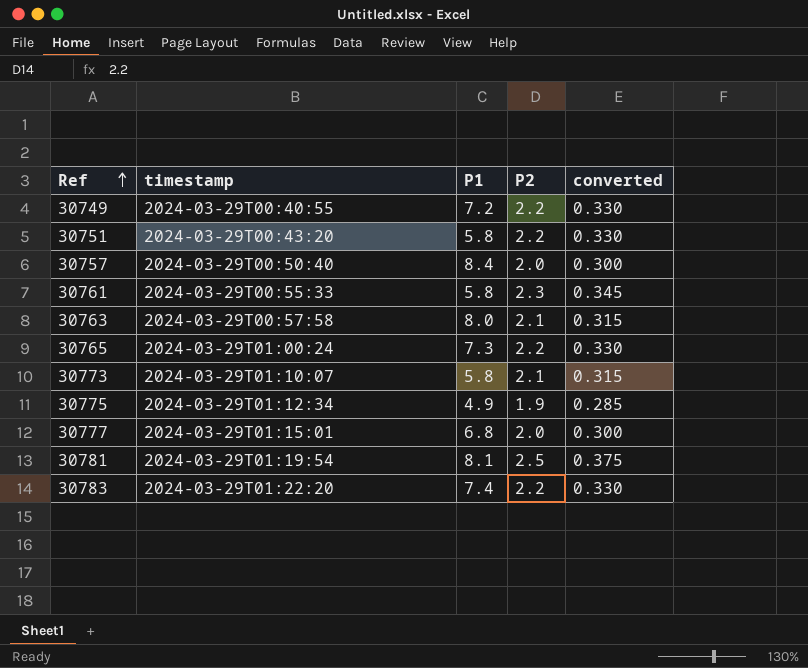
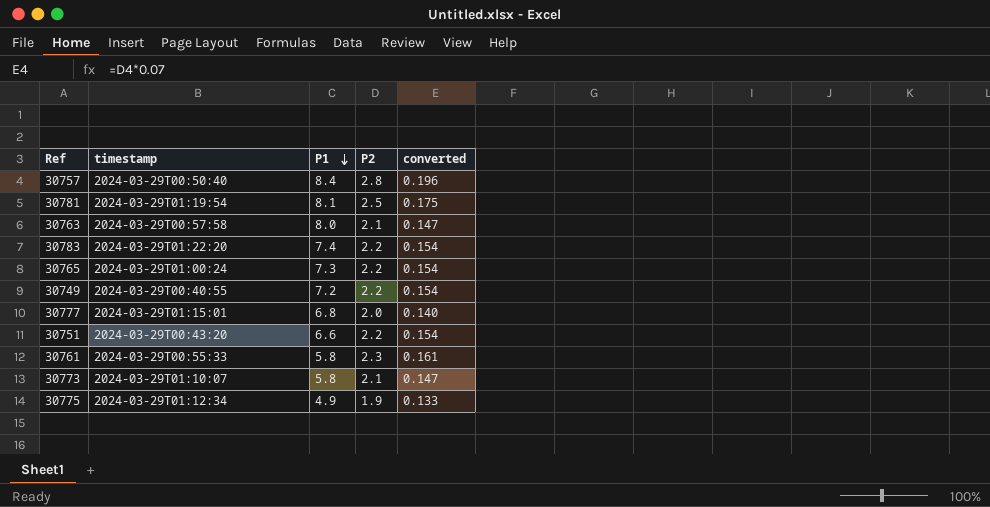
row order: Ref ascending -> P1 descending
column converted | formula: [P2] * 0.15 -> [P2] * 0.07
30757 | P2: 2.0 -> 2.8
30751 | P1: 5.8 -> 6.6

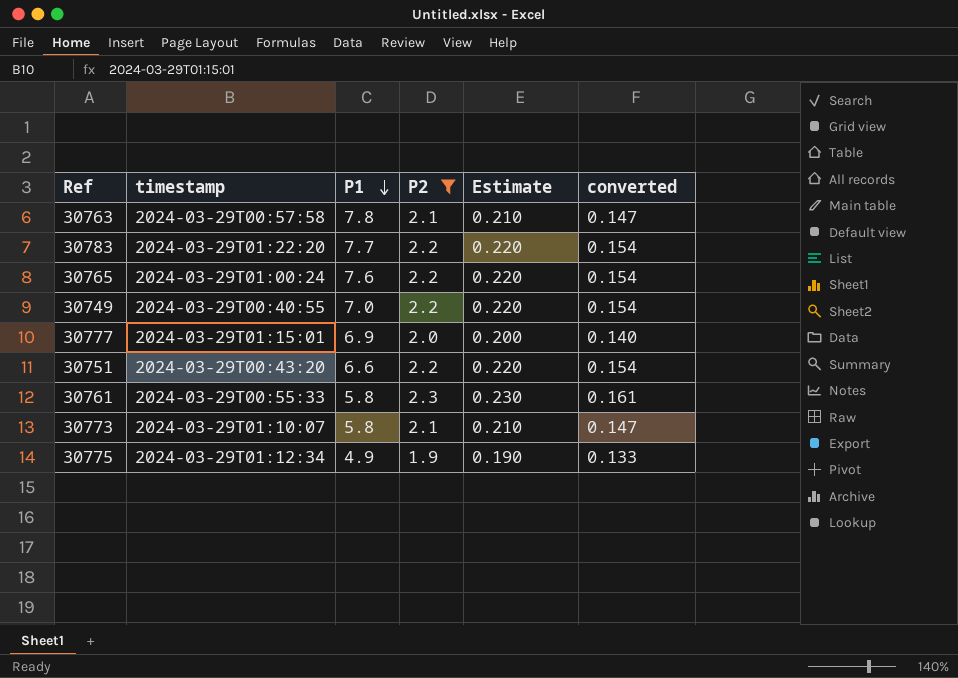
filter: none -> P2 <= 2.3
column Estimate | formula: none -> [P2] * 0.1
30763 | P1: 8.0 -> 7.8
30783 | P1: 7.4 -> 7.7
30765 | P1: 7.3 -> 7.6
30749 | P1: 7.2 -> 7.0
30777 | P1: 6.8 -> 6.9

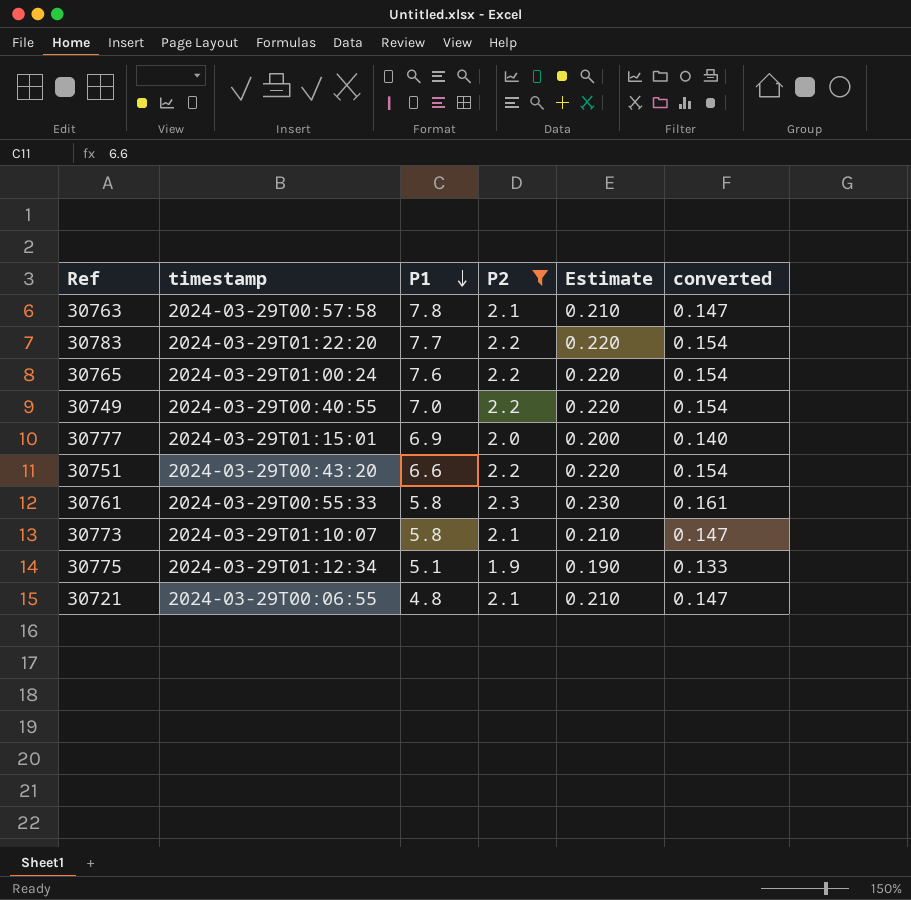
30775 | P1: 4.9 -> 5.1
row 30721: none -> 2024-03-29T00:06:55 | 4.8 | 2.1 | 0.210 | 0.147

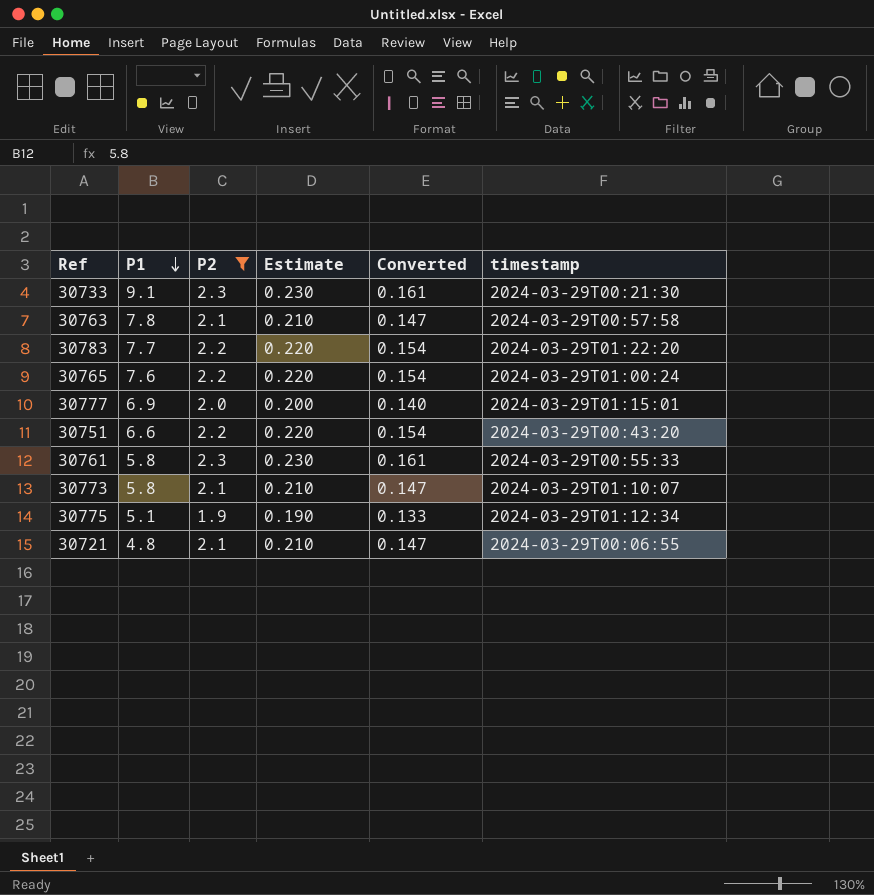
column name: converted -> Converted
column timestamp | position: 2 -> 6
row 30749: 2024-03-29T00:40:55 | 7.0 | 2.2 | 0.220 | 0.154 -> none
row 30733: none -> 9.1 | 2.3 | 0.230 | 0.161 | 2024-03-29T00:21:30

